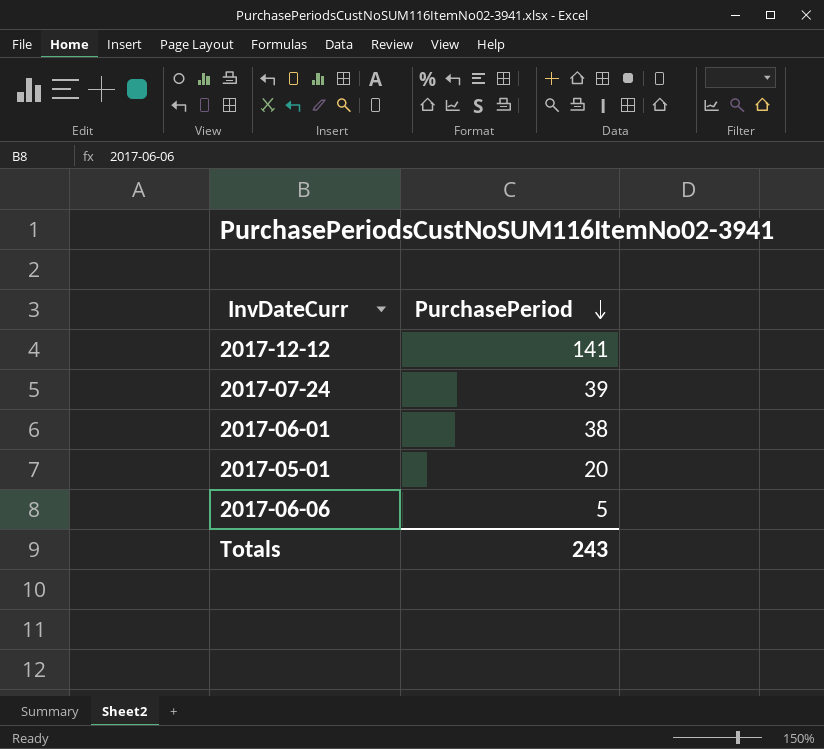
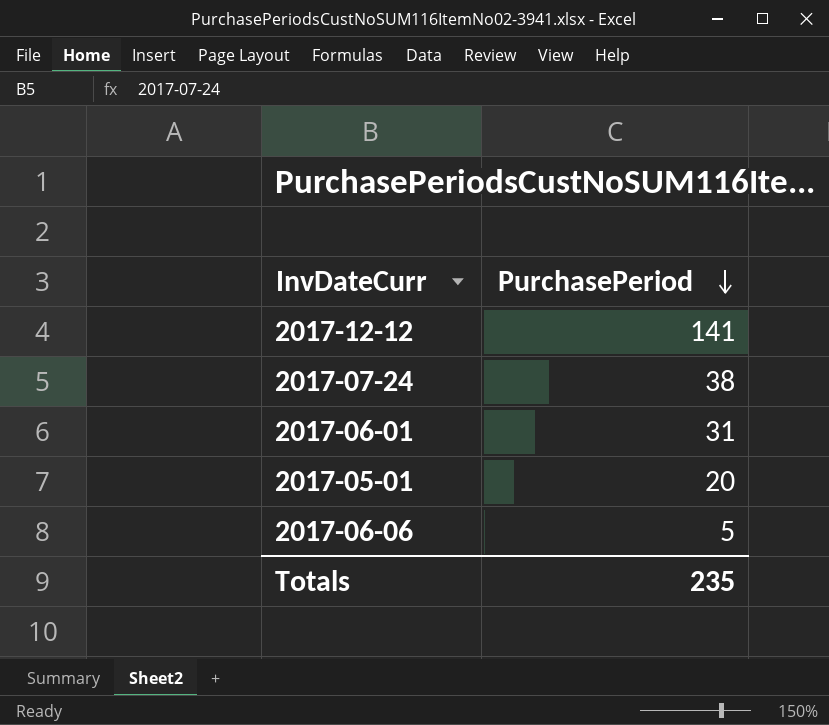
2017-07-24 | PurchasePeriod: 39 -> 38
2017-06-01 | PurchasePeriod: 38 -> 31
Totals | PurchasePeriod: 243 -> 235

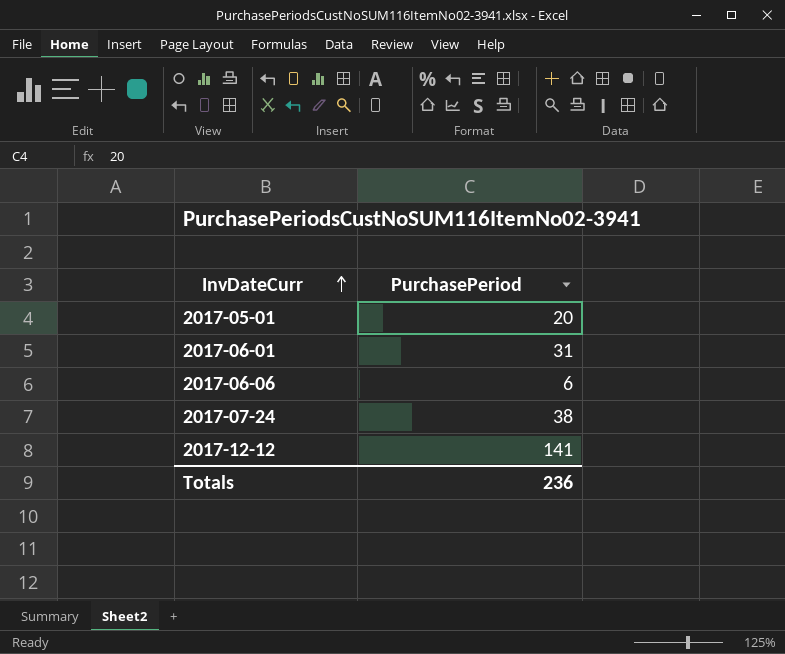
row order: PurchasePeriod descending -> InvDateCurr ascending
2017-06-06 | PurchasePeriod: 5 -> 6
Totals | PurchasePeriod: 235 -> 236

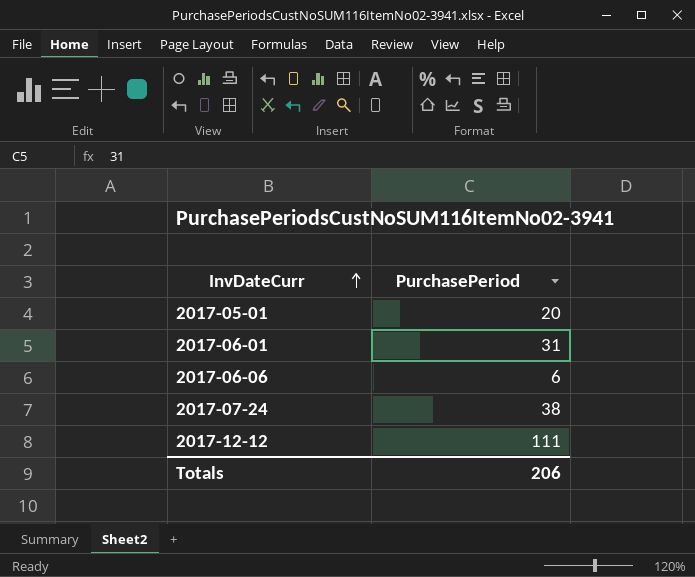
2017-12-12 | PurchasePeriod: 141 -> 111
Totals | PurchasePeriod: 236 -> 206

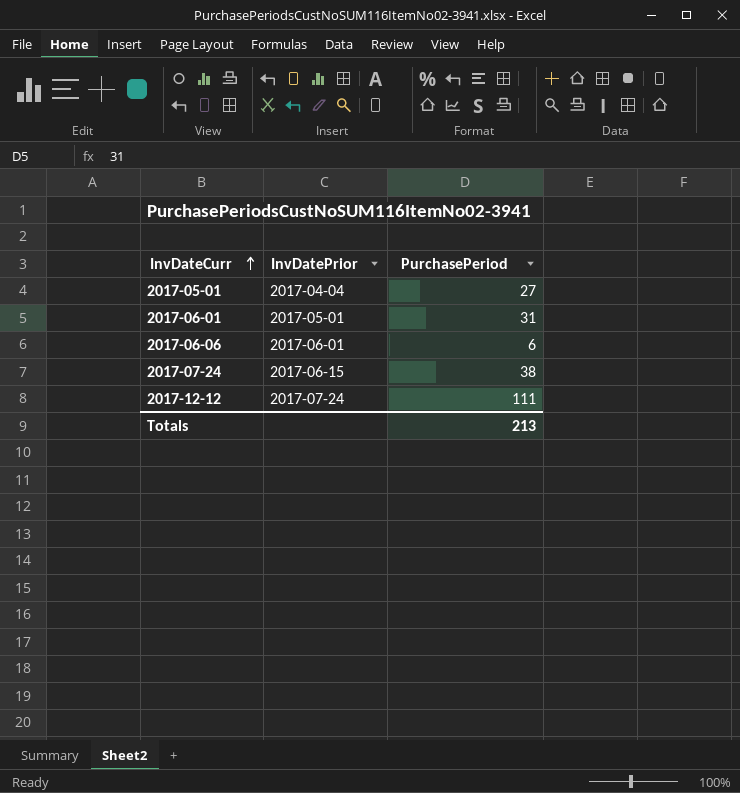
column InvDatePrior | position: none -> 2
2017-05-01 | PurchasePeriod: 20 -> 27
Totals | PurchasePeriod: 206 -> 213

